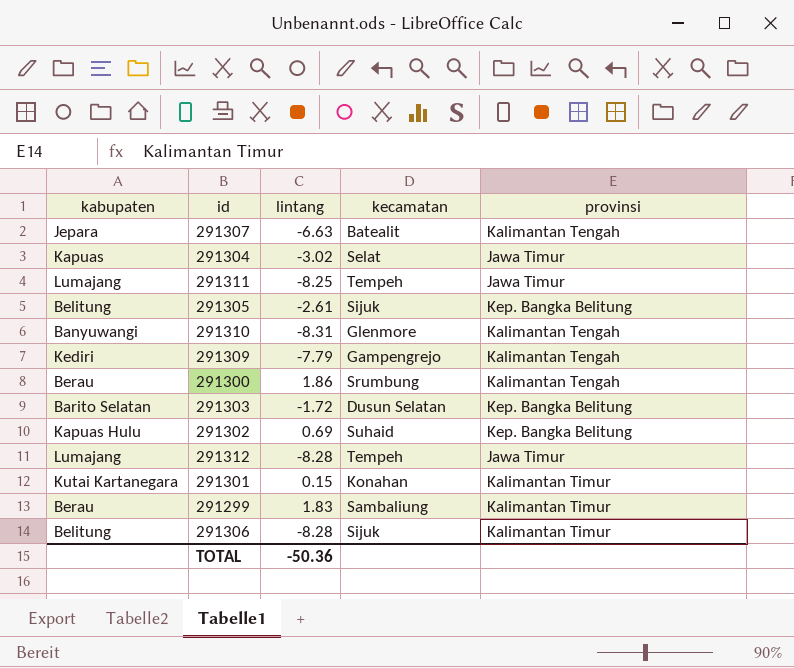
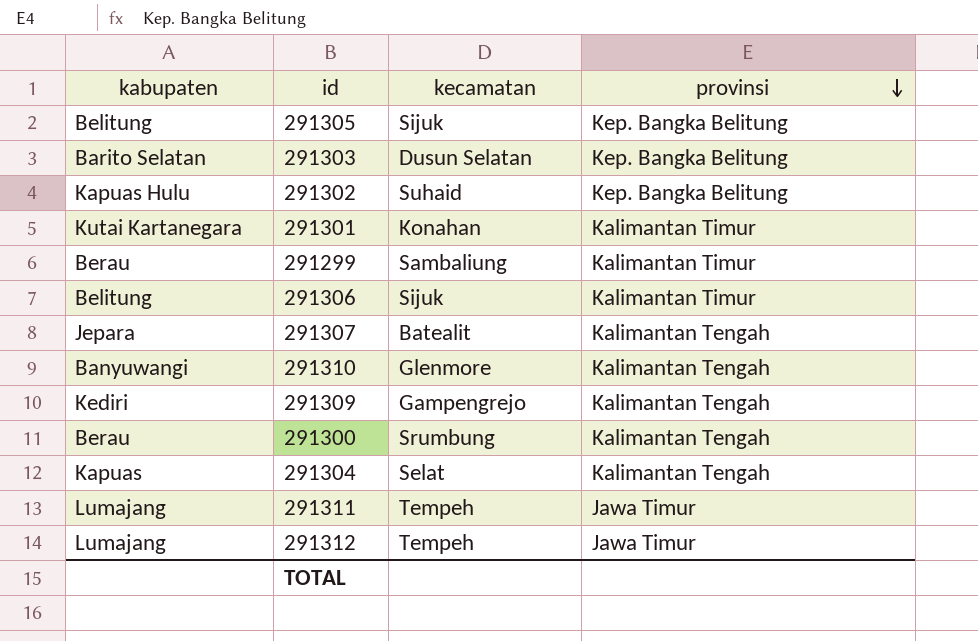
row order: none -> provinsi descending
column lintang | position: 3 -> none
291304 | provinsi: Jawa Timur -> Kalimantan Tengah

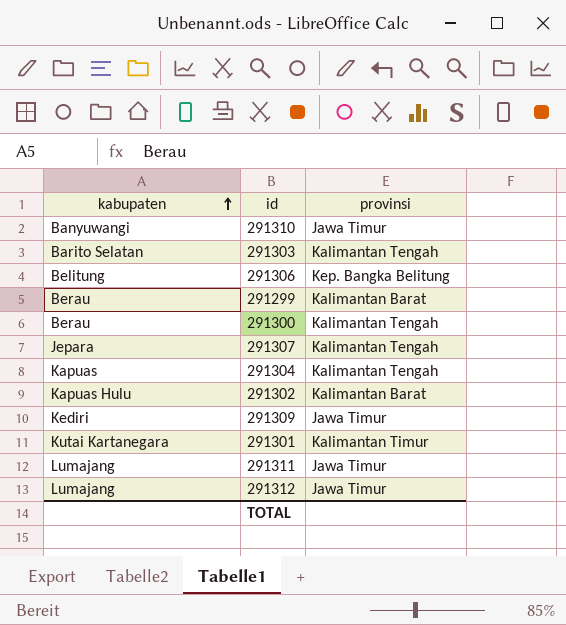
row order: provinsi descending -> kabupaten ascending
column kecamatan | position: 3 -> none
row 291305: Belitung | Sijuk | Kep. Bangka Belitung -> none
291310 | provinsi: Kalimantan Tengah -> Jawa Timur
291303 | provinsi: Kep. Bangka Belitung -> Kalimantan Tengah
291306 | provinsi: Kalimantan Timur -> Kep. Bangka Belitung
291299 | provinsi: Kalimantan Timur -> Kalimantan Barat
291302 | provinsi: Kep. Bangka Belitung -> Kalimantan Barat
291309 | provinsi: Kalimantan Tengah -> Jawa Timur

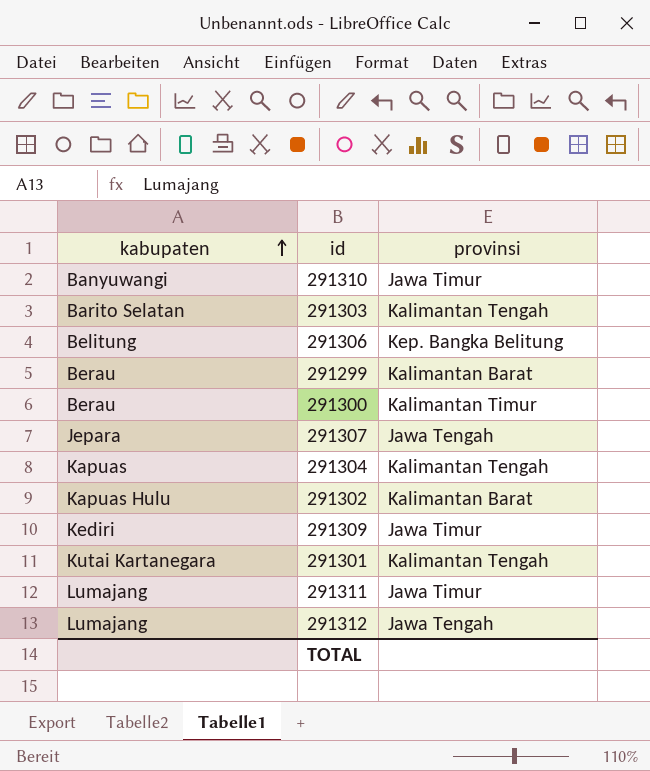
291300 | provinsi: Kalimantan Tengah -> Kalimantan Timur
291307 | provinsi: Kalimantan Tengah -> Jawa Tengah
291301 | provinsi: Kalimantan Timur -> Kalimantan Tengah
291312 | provinsi: Jawa Timur -> Jawa Tengah

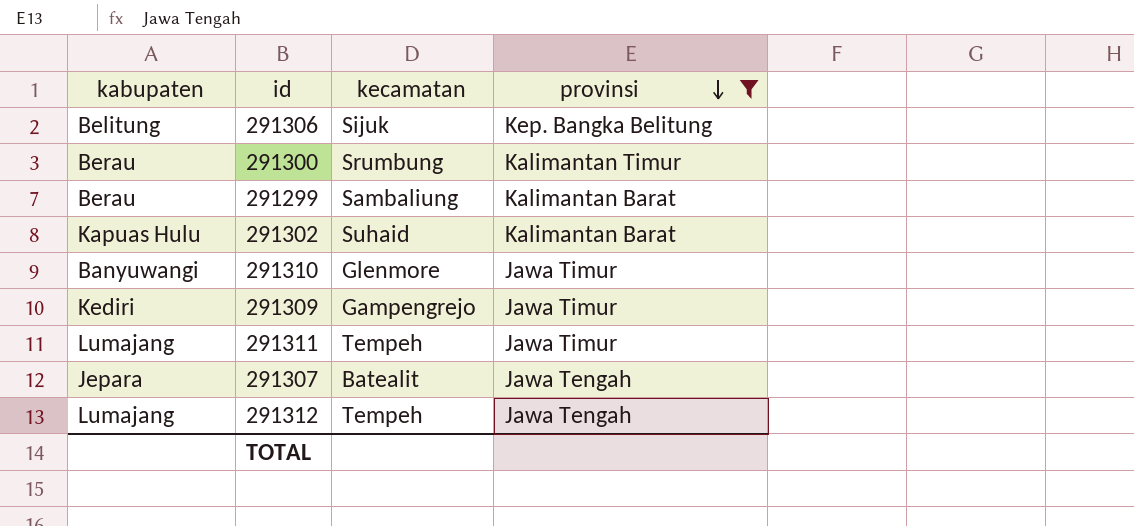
filter: none -> provinsi != Kalimantan Tengah
row order: kabupaten ascending -> provinsi descending
column kecamatan | position: none -> 3

